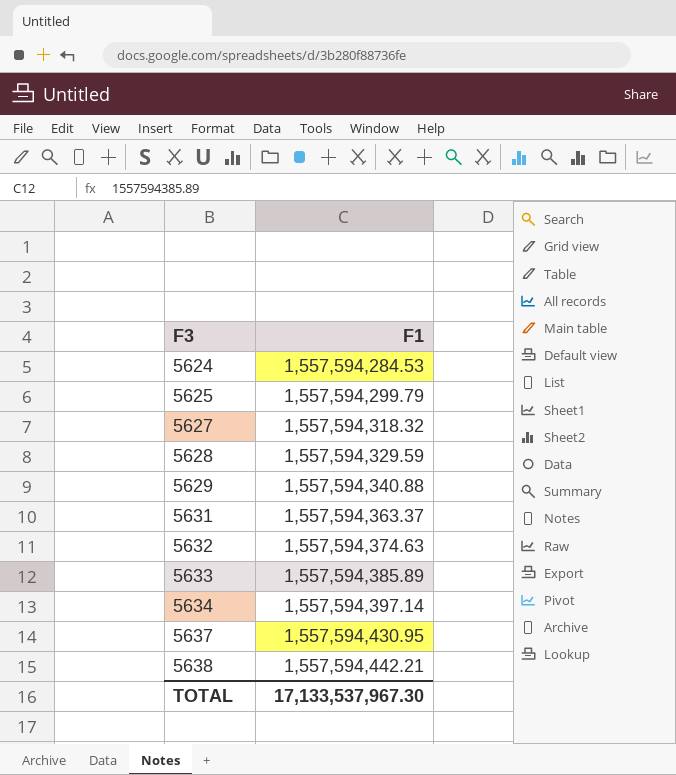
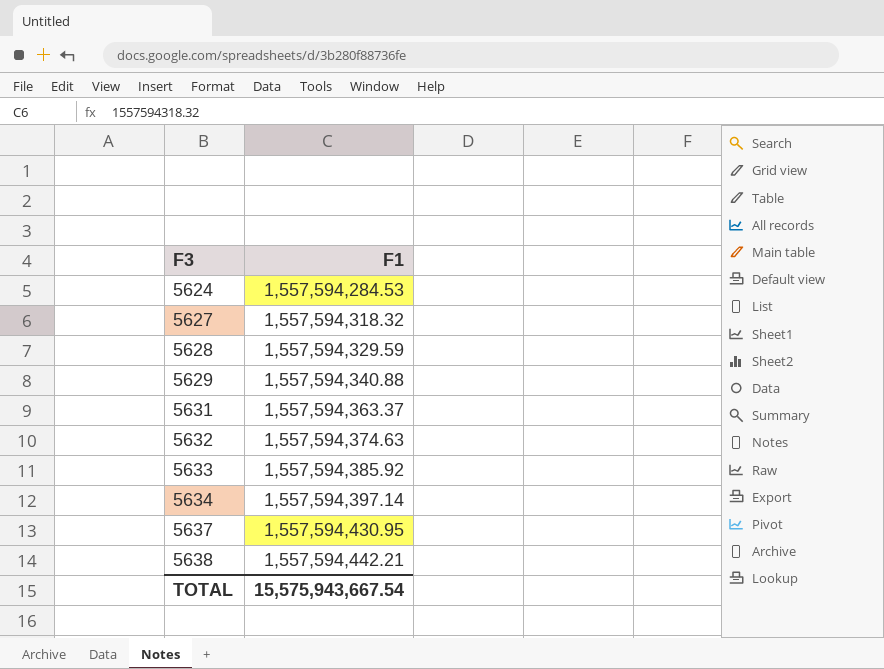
row 5625: 1,557,594,299.79 -> none
5633 | F1: 1,557,594,385.89 -> 1,557,594,385.92
TOTAL | F1: 17,133,537,967.30 -> 15,575,943,667.54

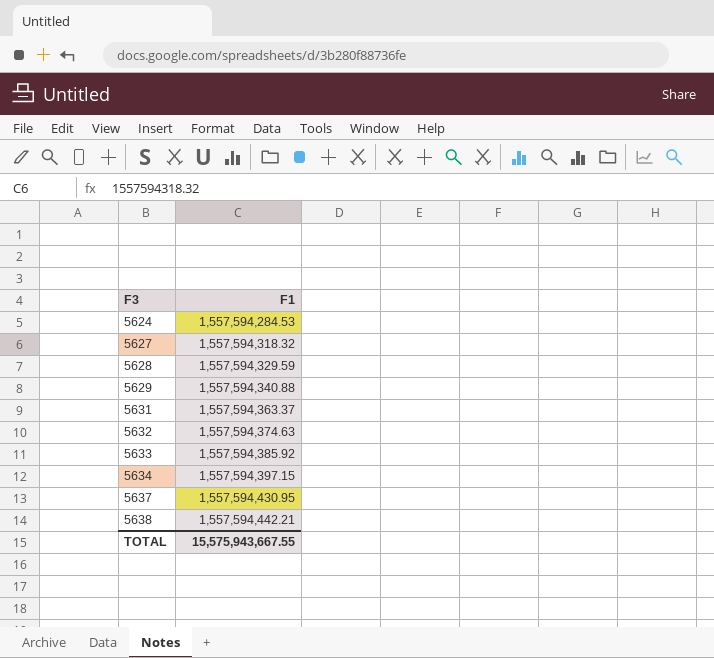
5634 | F1: 1,557,594,397.14 -> 1,557,594,397.15
TOTAL | F1: 15,575,943,667.54 -> 15,575,943,667.55

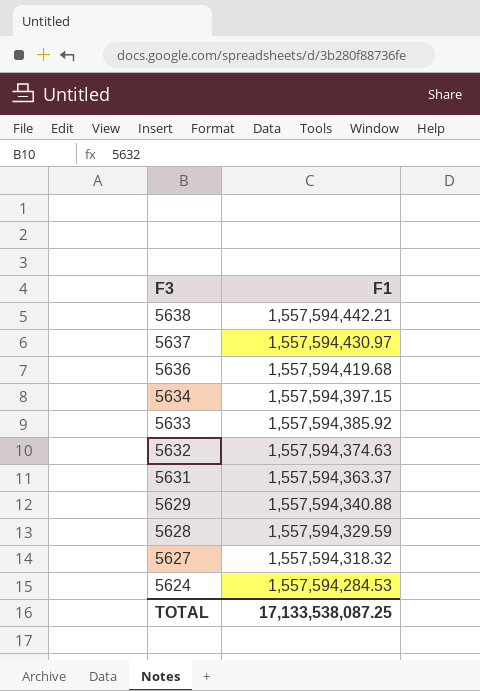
row order: F3 ascending -> F3 descending
5637 | F1: 1,557,594,430.95 -> 1,557,594,430.97
row 5636: none -> 1,557,594,419.68
TOTAL | F1: 15,575,943,667.55 -> 17,133,538,087.25

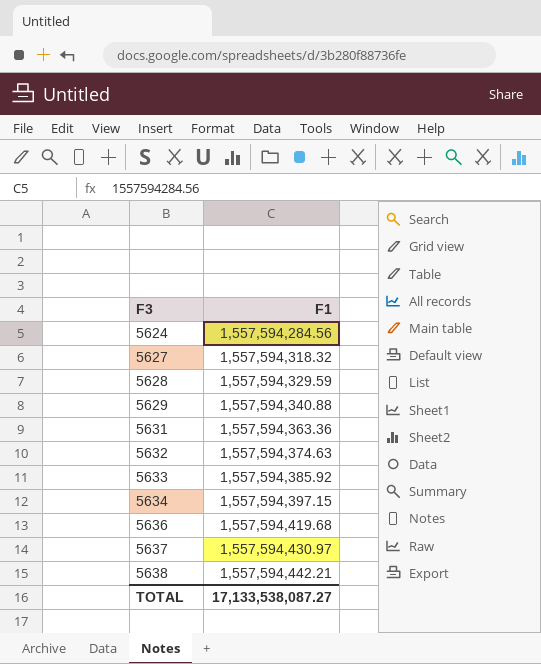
row order: F3 descending -> F3 ascending
5624 | F1: 1,557,594,284.53 -> 1,557,594,284.56
5631 | F1: 1,557,594,363.37 -> 1,557,594,363.36
TOTAL | F1: 17,133,538,087.25 -> 17,133,538,087.27

